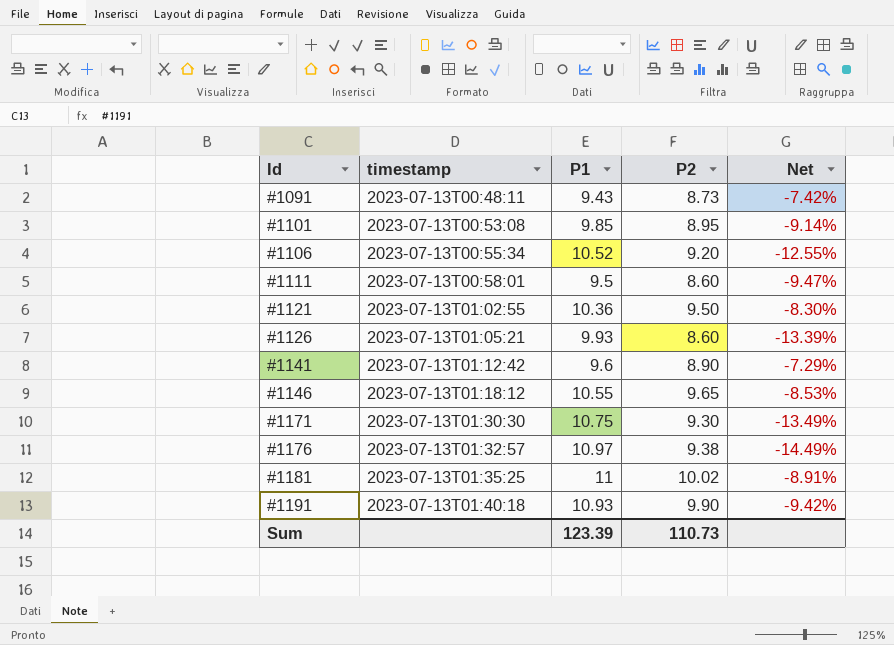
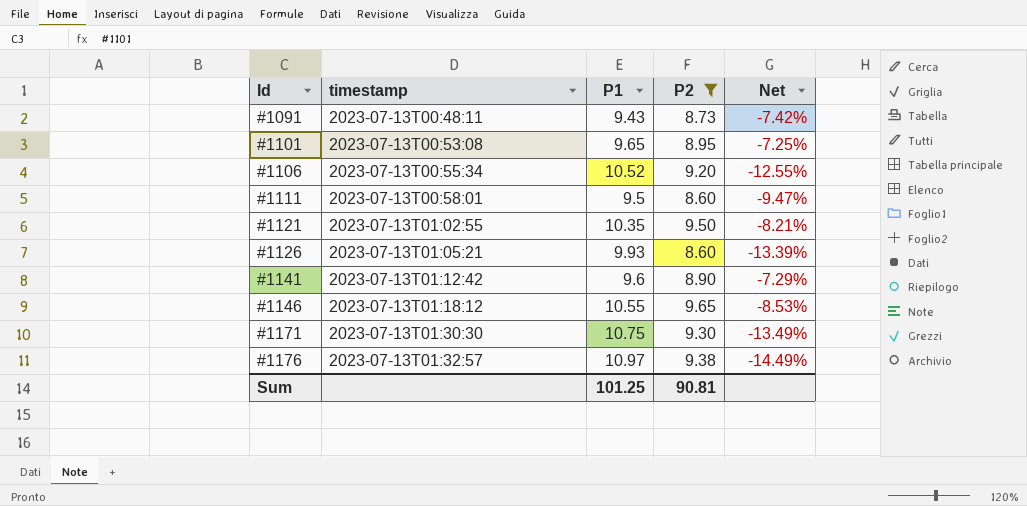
filter: none -> P2 <= 9.65
#1101 | P1: 9.85 -> 9.65
#1101 | Net: -9.14% -> -7.25%
#1121 | P1: 10.36 -> 10.35
#1121 | Net: -8.30% -> -8.21%
Sum | P1: 123.39 -> 101.25
Sum | P2: 110.73 -> 90.81

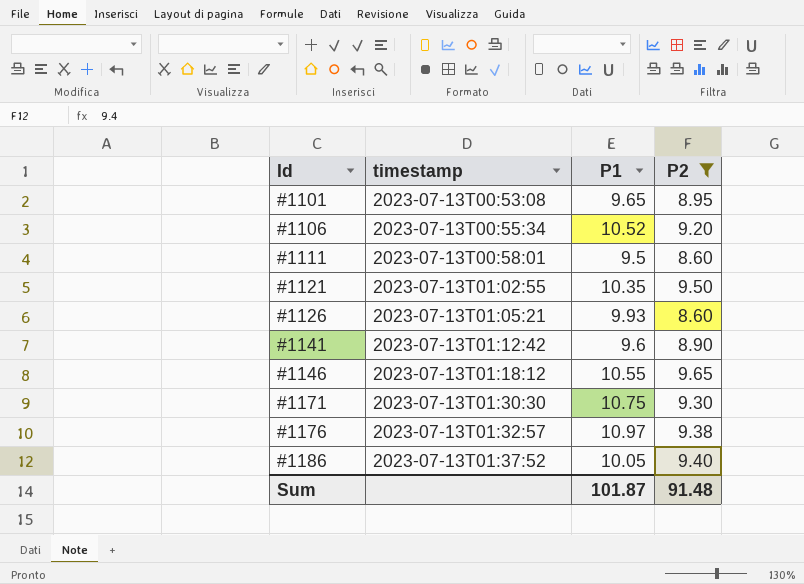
column Net | formula: ([P2] - [P1]) / [P1] -> none
row #1091: 2023-07-13T00:48:11 | 9.43 | 8.73 | -7.42% -> none
row #1186: none -> 2023-07-13T01:37:52 | 10.05 | 9.40
Sum | P1: 101.25 -> 101.87
Sum | P2: 90.81 -> 91.48

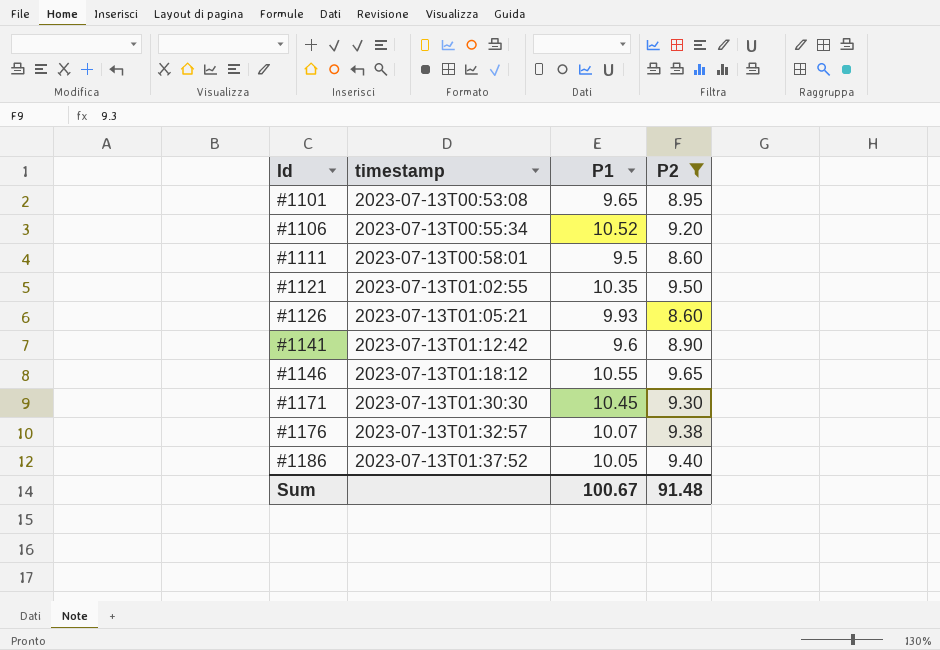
#1171 | P1: 10.75 -> 10.45
#1176 | P1: 10.97 -> 10.07
Sum | P1: 101.87 -> 100.67

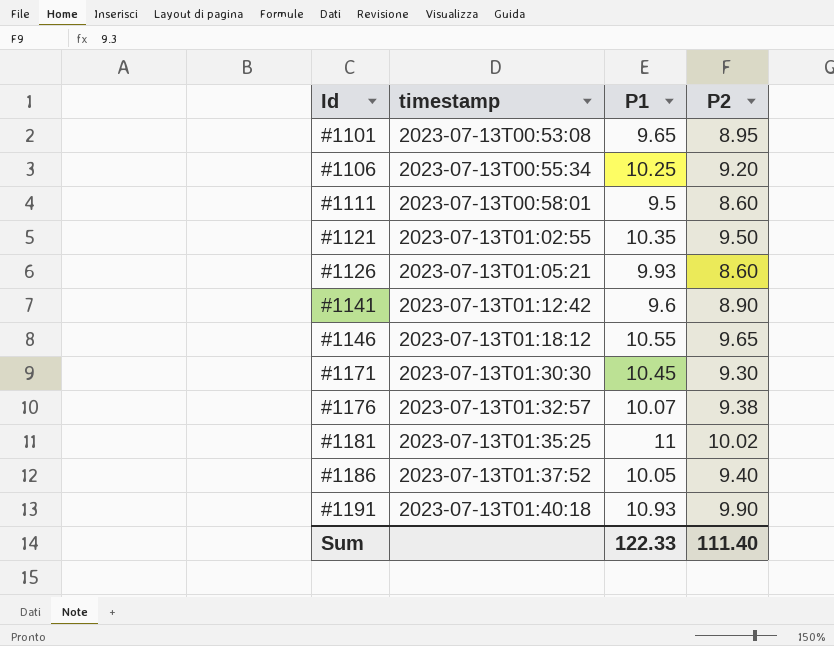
filter: P2 <= 9.65 -> none
#1106 | P1: 10.52 -> 10.25
Sum | P1: 100.67 -> 122.33
Sum | P2: 91.48 -> 111.40

